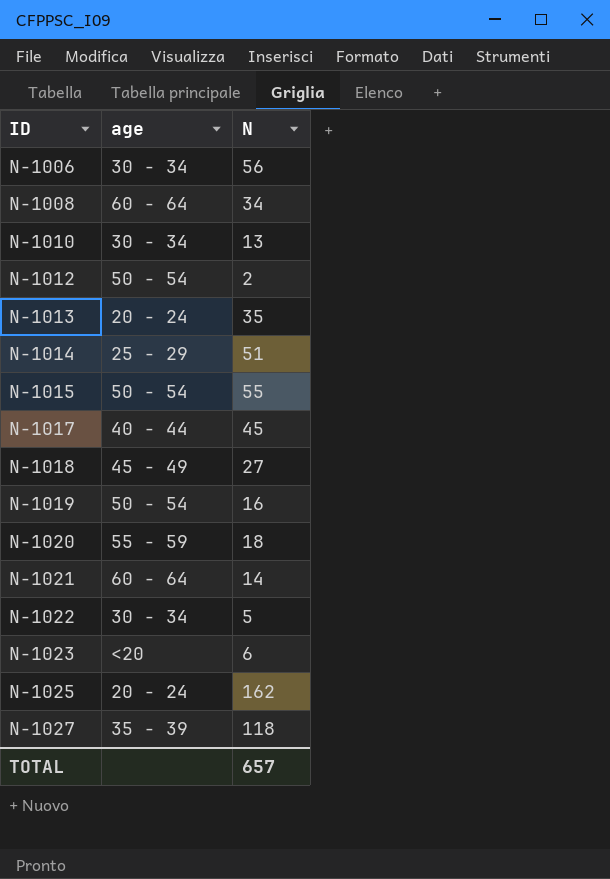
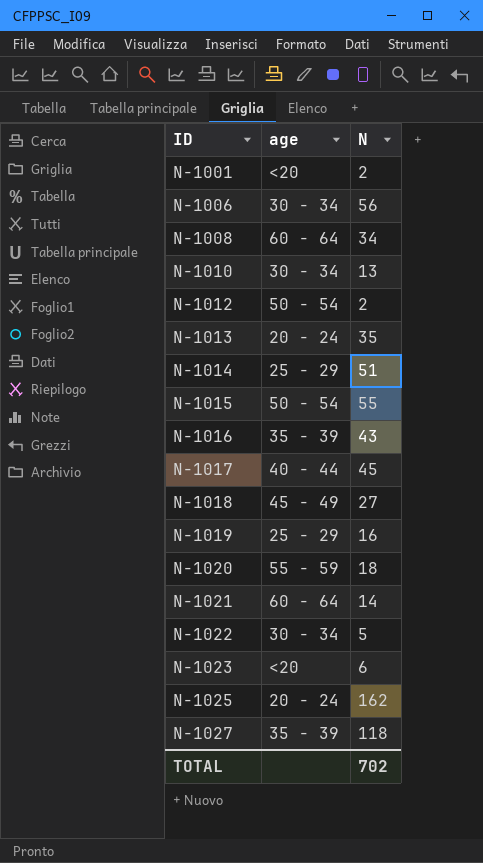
row N-1001: none -> <20 | 2
row N-1016: none -> 35 - 39 | 43
N-1019 | age: 50 - 54 -> 25 - 29
TOTAL | N: 657 -> 702

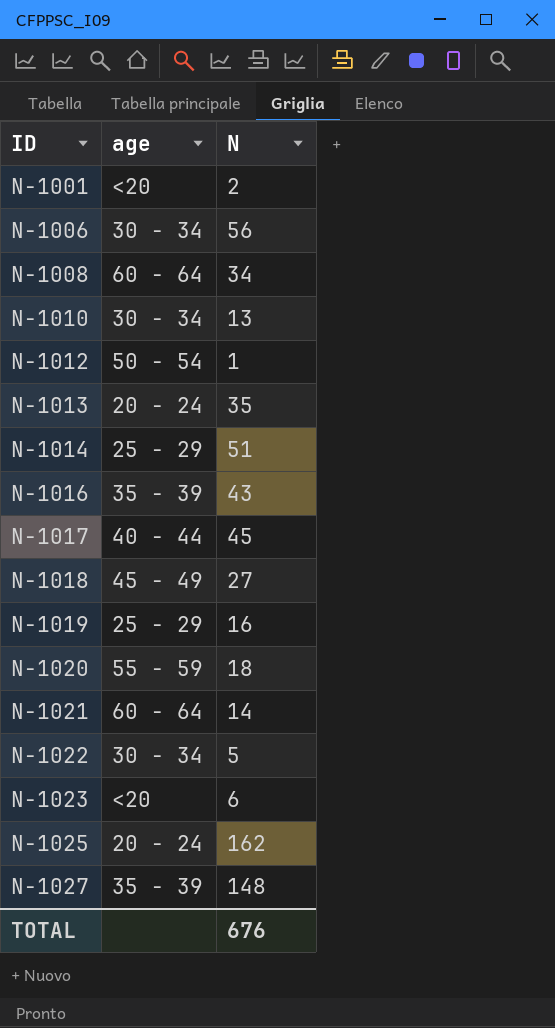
row N-1015: 50 - 54 | 55 -> none
N-1012 | N: 2 -> 1
N-1027 | N: 118 -> 148
TOTAL | N: 702 -> 676

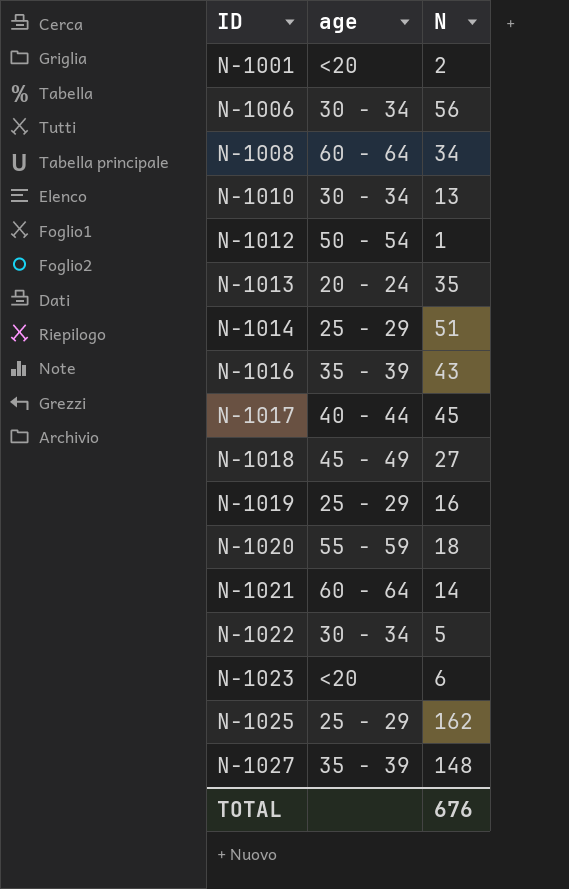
N-1025 | age: 20 - 24 -> 25 - 29

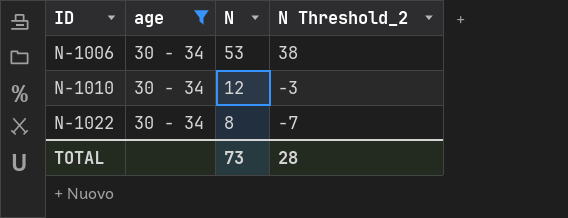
filter: none -> age = 30 - 34
column N Threshold_2 | formula: none -> [N] - 15
N-1006 | N: 56 -> 53
N-1010 | N: 13 -> 12
N-1022 | N: 5 -> 8
TOTAL | N: 676 -> 73

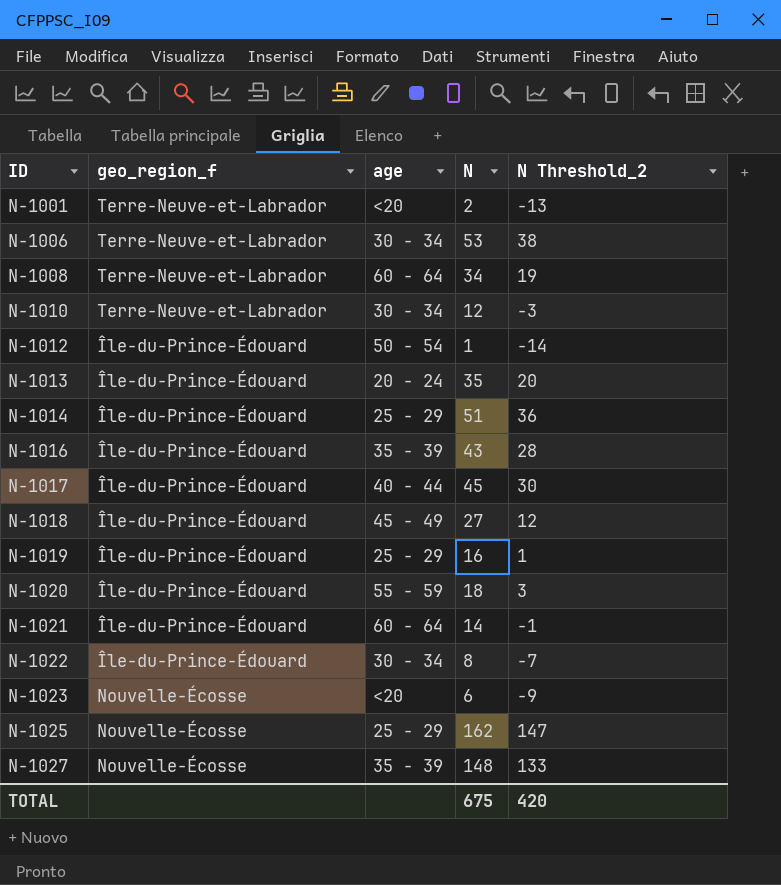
filter: age = 30 - 34 -> none
column geo_region_f | position: none -> 2
TOTAL | N: 73 -> 675
TOTAL | N Threshold_2: 28 -> 420

